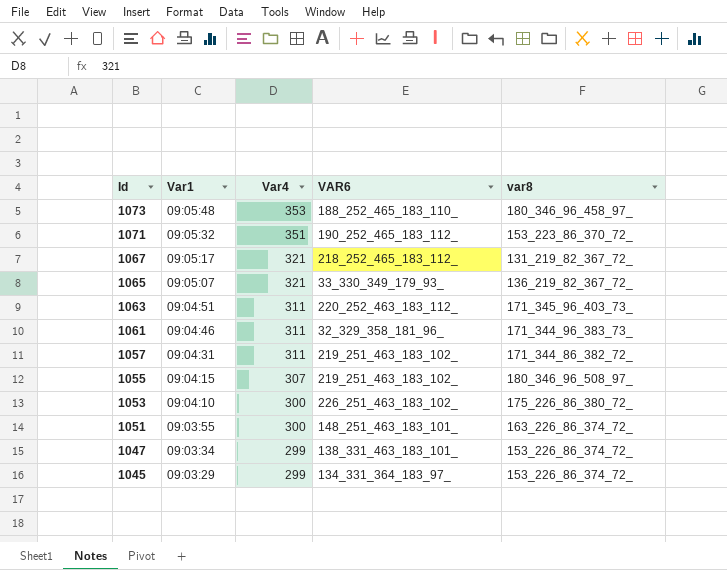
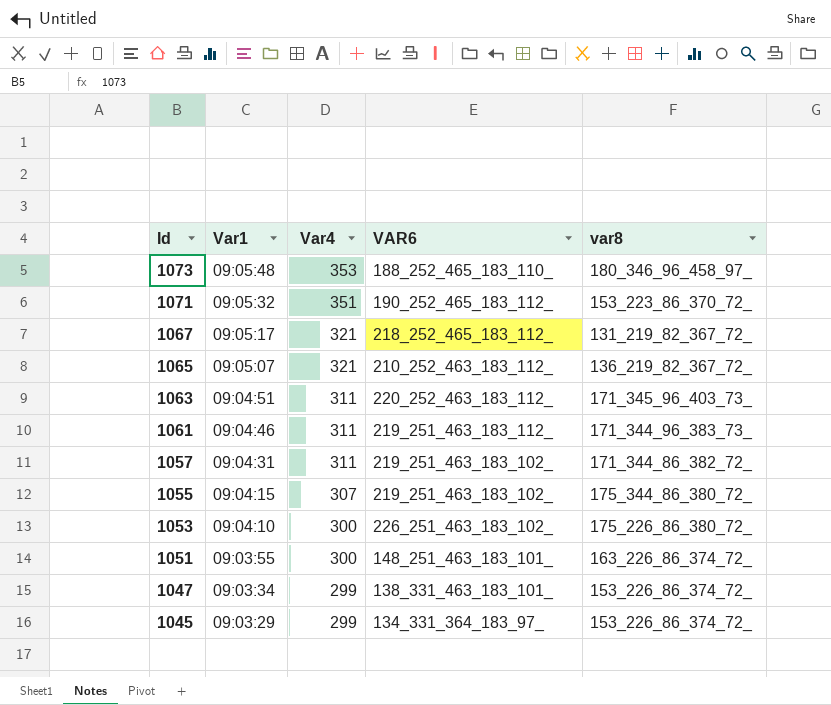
1065 | VAR6: 33_330_349_179_93_ -> 210_252_463_183_112_
1061 | VAR6: 32_329_358_181_96_ -> 219_251_463_183_112_
1055 | var8: 180_346_96_508_97_ -> 175_344_86_380_72_

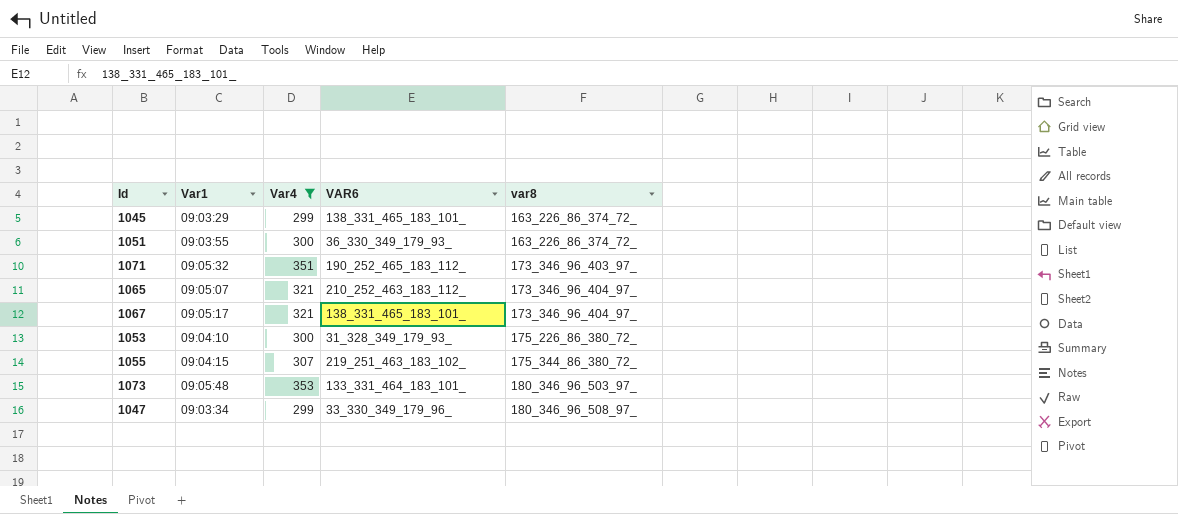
filter: none -> Var4 != 311
row order: Id descending -> var8 ascending
1045 | VAR6: 134_331_364_183_97_ -> 138_331_465_183_101_
1045 | var8: 153_226_86_374_72_ -> 163_226_86_374_72_
1051 | VAR6: 148_251_463_183_101_ -> 36_330_349_179_93_
1071 | var8: 153_223_86_370_72_ -> 173_346_96_403_97_
1065 | var8: 136_219_82_367_72_ -> 173_346_96_404_97_
1067 | VAR6: 218_252_465_183_112_ -> 138_331_465_183_101_
1067 | var8: 131_219_82_367_72_ -> 173_346_96_404_97_
1053 | VAR6: 226_251_463_183_102_ -> 31_328_349_179_93_
1073 | VAR6: 188_252_465_183_110_ -> 133_331_464_183_101_
1073 | var8: 180_346_96_458_97_ -> 180_346_96_503_97_
1047 | VAR6: 138_331_463_183_101_ -> 33_330_349_179_96_
1047 | var8: 153_226_86_374_72_ -> 180_346_96_508_97_

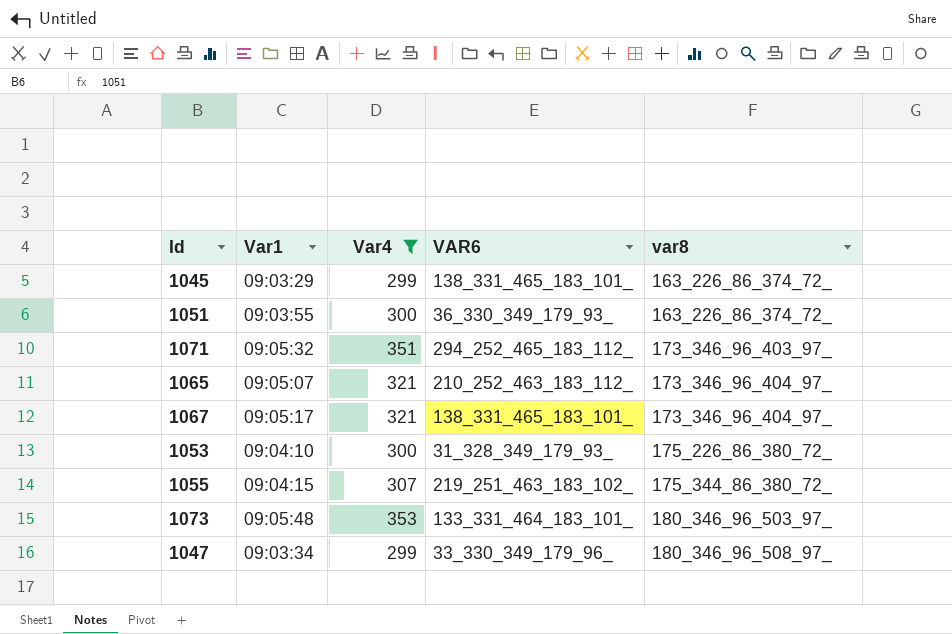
1071 | VAR6: 190_252_465_183_112_ -> 294_252_465_183_112_

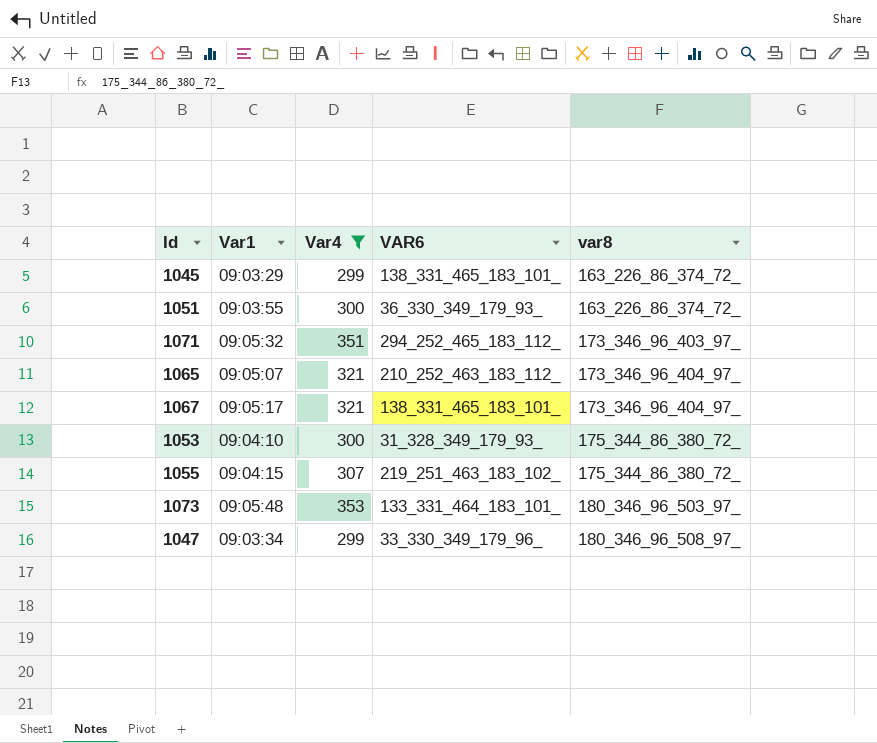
1053 | var8: 175_226_86_380_72_ -> 175_344_86_380_72_

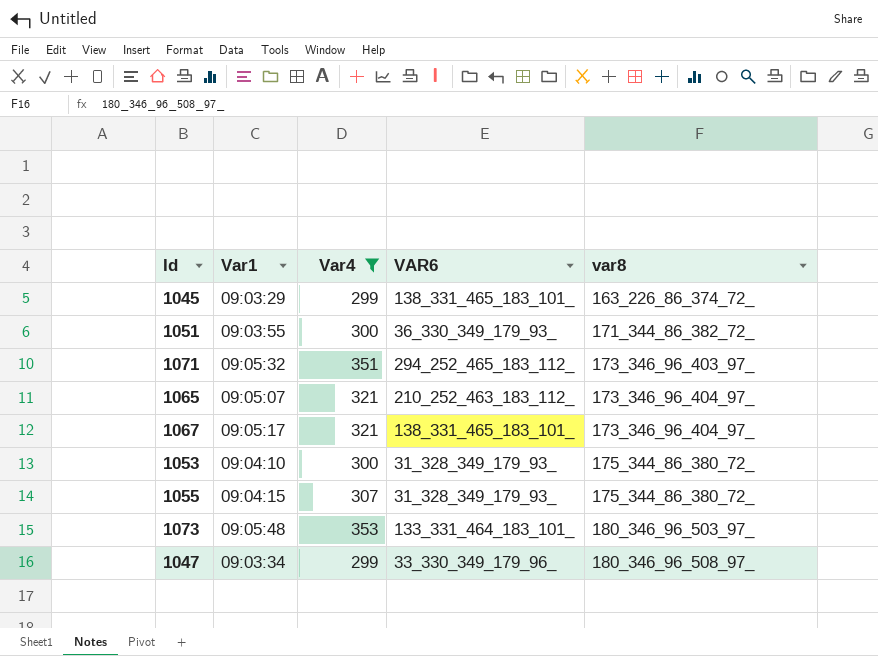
1051 | var8: 163_226_86_374_72_ -> 171_344_86_382_72_
1055 | VAR6: 219_251_463_183_102_ -> 31_328_349_179_93_

